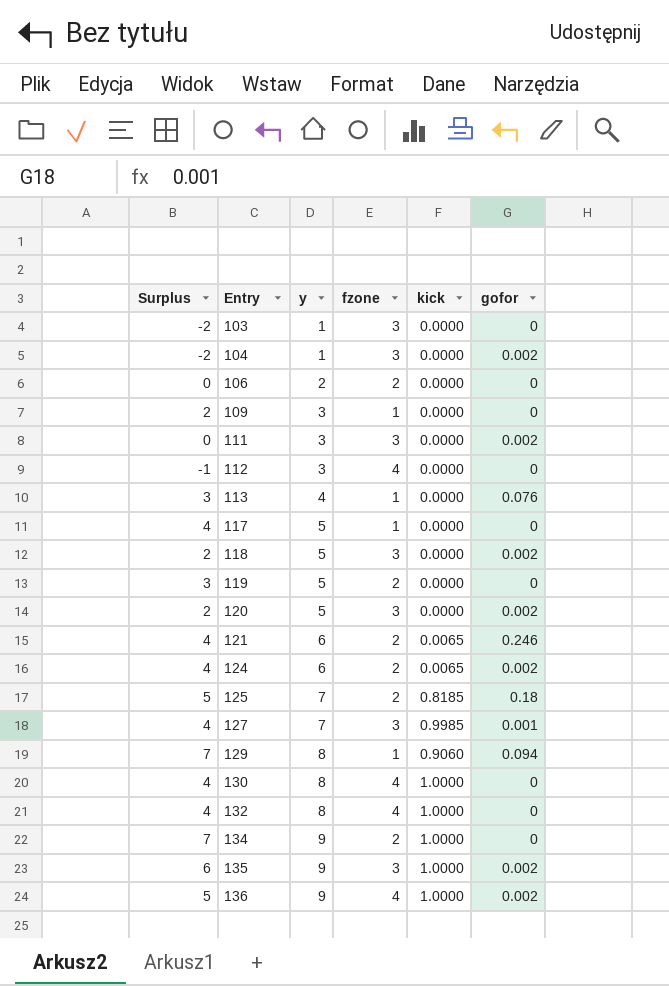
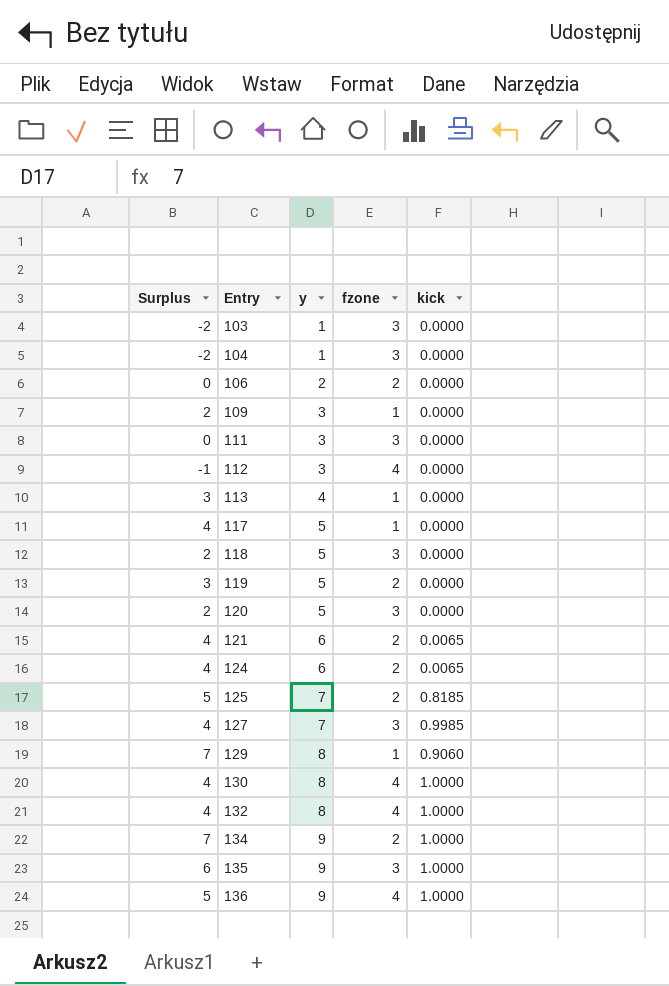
column gofor | position: 6 -> none

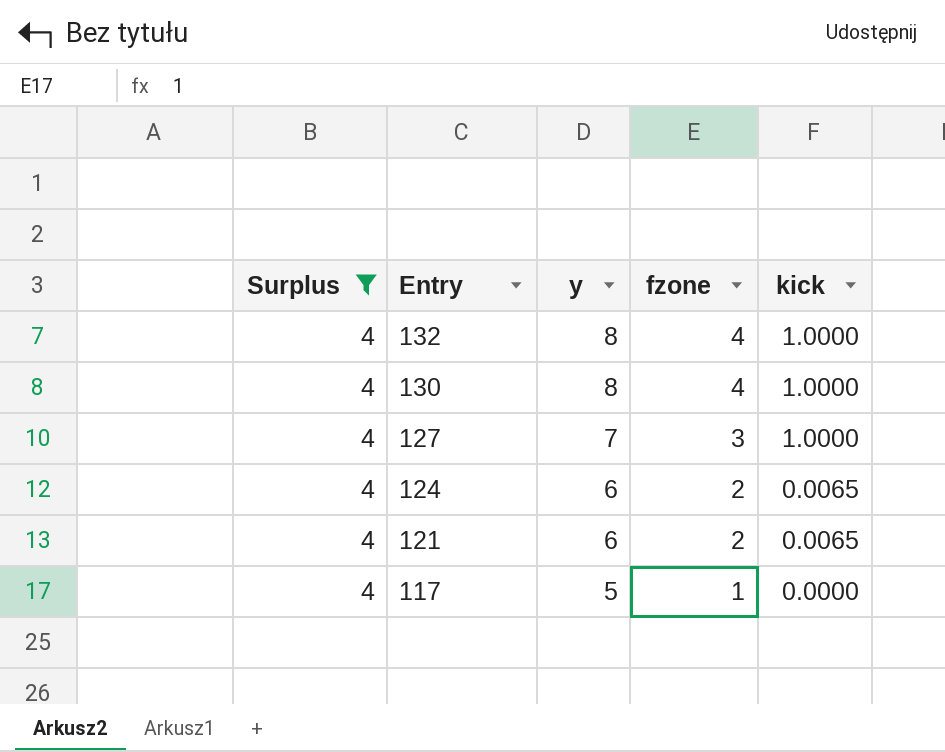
filter: none -> Surplus = 4
row order: Entry ascending -> Entry descending
127 | kick: 0.9985 -> 1.0000

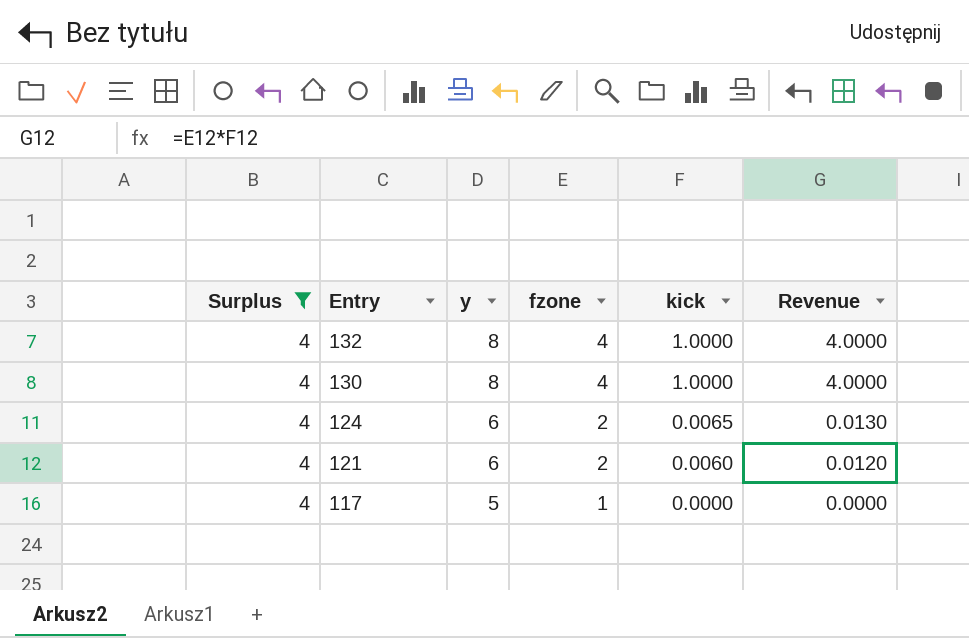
column Revenue | formula: none -> [fzone] * [kick]
row 127: 4 | 7 | 3 | 1.0000 -> none
121 | kick: 0.0065 -> 0.0060

